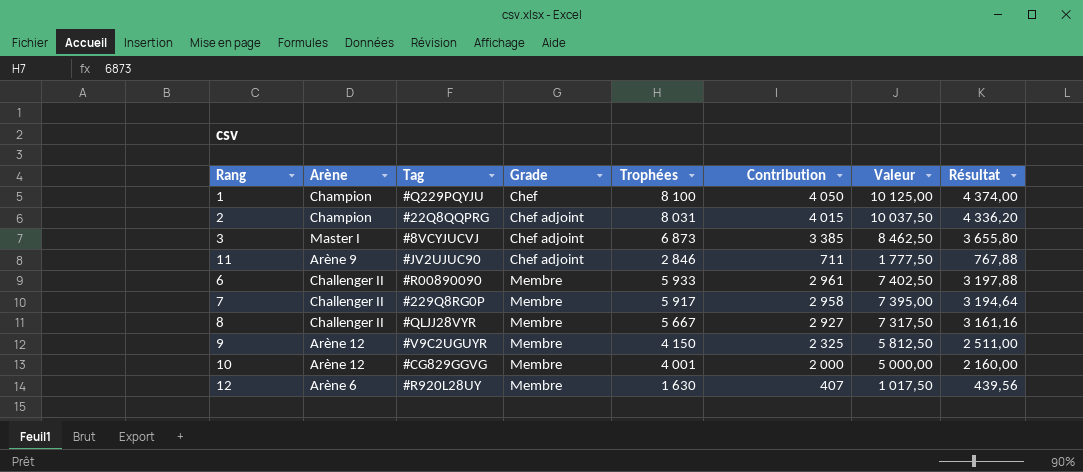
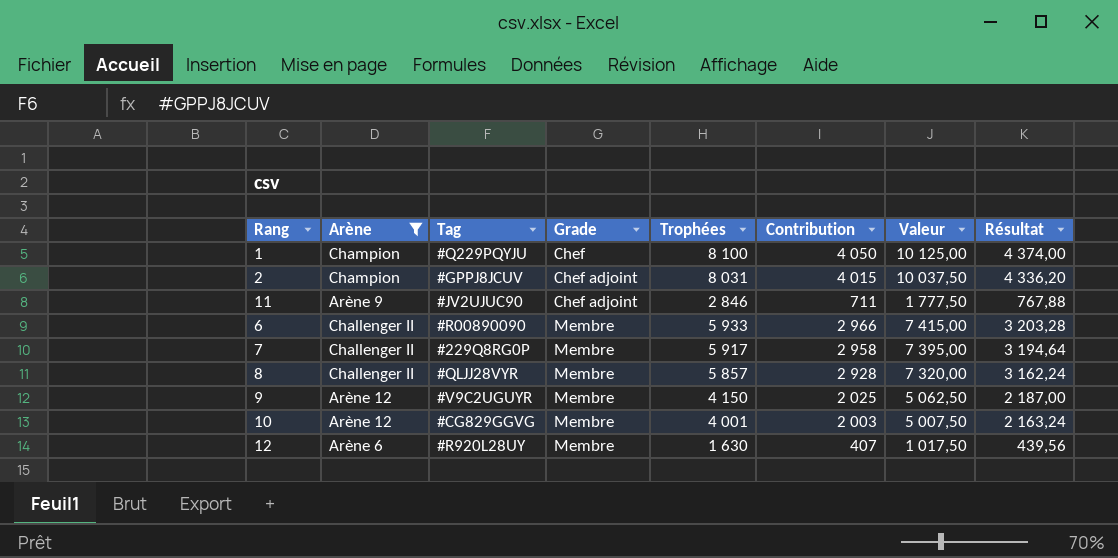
filter: none -> Arène != Master I
2 | Tag: #22Q8QQPRG -> #GPPJ8JCUV
6 | Contribution: 2 961 -> 2 966
6 | Valeur: 7 402,50 -> 7 415,00
6 | Résultat: 3 197,88 -> 3 203,28
8 | Trophées: 5 667 -> 5 857
8 | Contribution: 2 927 -> 2 928
8 | Valeur: 7 317,50 -> 7 320,00
8 | Résultat: 3 161,16 -> 3 162,24
9 | Contribution: 2 325 -> 2 025
9 | Valeur: 5 812,50 -> 5 062,50
9 | Résultat: 2 511,00 -> 2 187,00
10 | Contribution: 2 000 -> 2 003
10 | Valeur: 5 000,00 -> 5 007,50
10 | Résultat: 2 160,00 -> 2 163,24

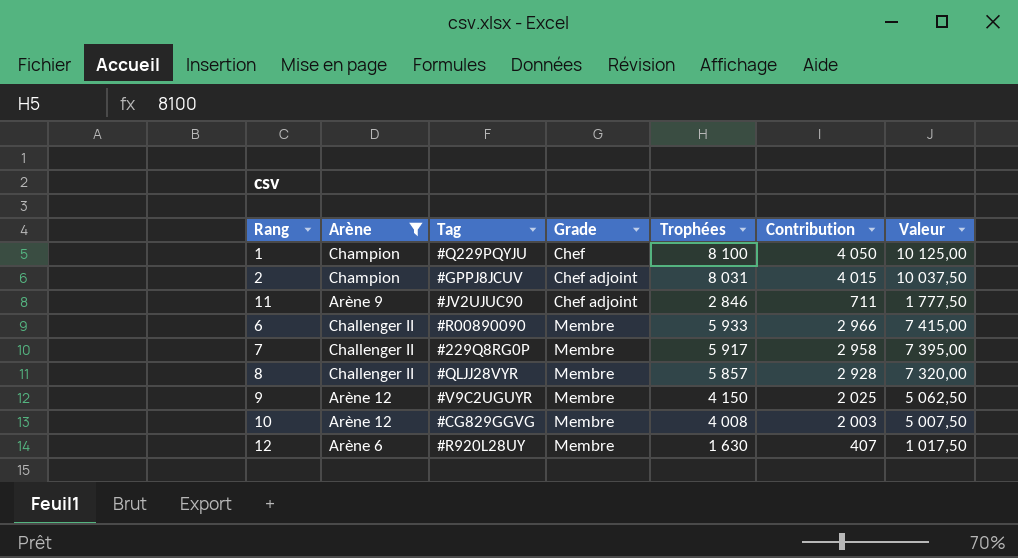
column Résultat | formula: [Contribution] * 1,08 -> none
10 | Trophées: 4 001 -> 4 008

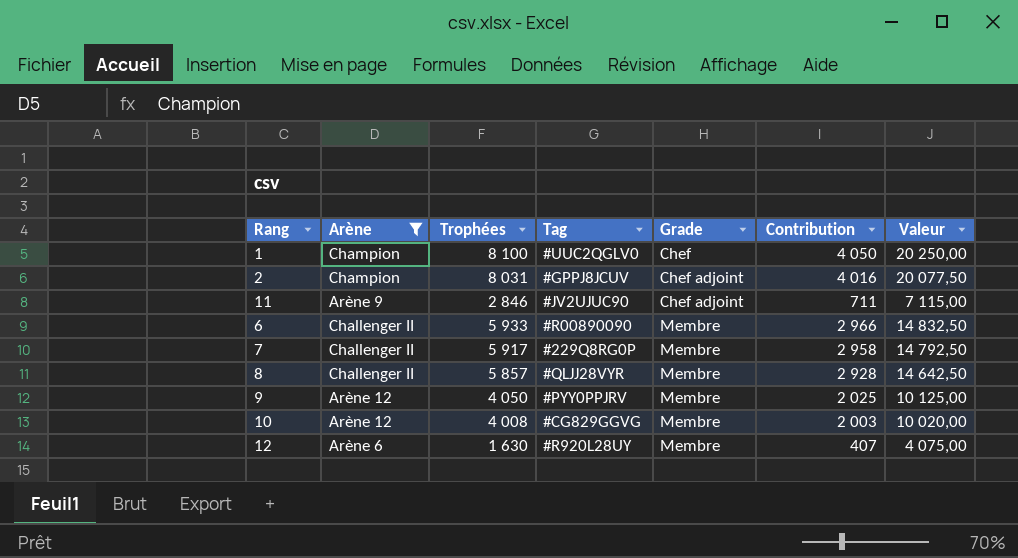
column Trophées | position: 5 -> 3
column Valeur | formula: [Contribution] * 2,5 -> [Trophées] * 2,5
1 | Tag: #Q229PQYJU -> #UUC2QGLV0
2 | Contribution: 4 015 -> 4 016
9 | Trophées: 4 150 -> 4 050
9 | Tag: #V9C2UGUYR -> #PYY0PPJRV

